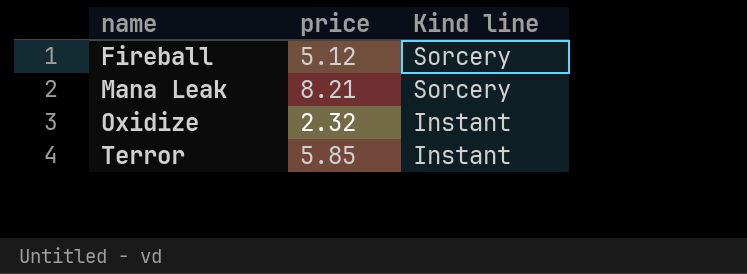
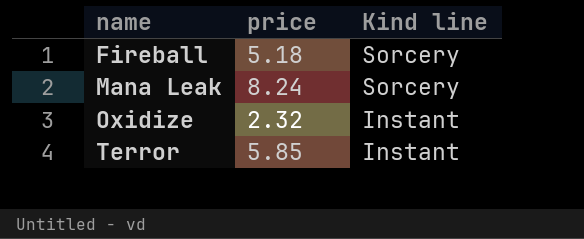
Fireball | price: 5.12 -> 5.18
Mana Leak | price: 8.21 -> 8.24

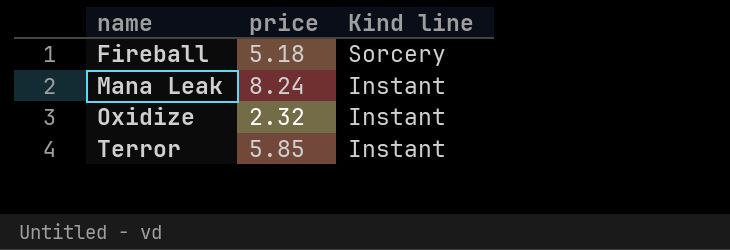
Mana Leak | Kind line: Sorcery -> Instant

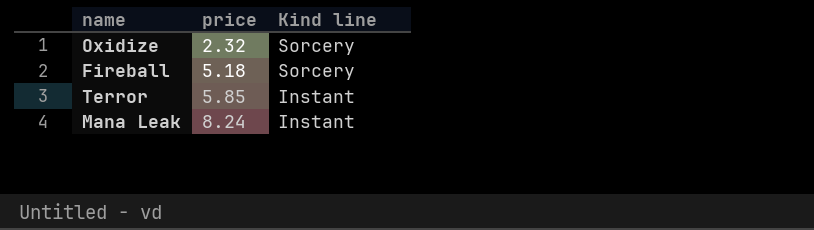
row order: name ascending -> price ascending
Oxidize | Kind line: Instant -> Sorcery

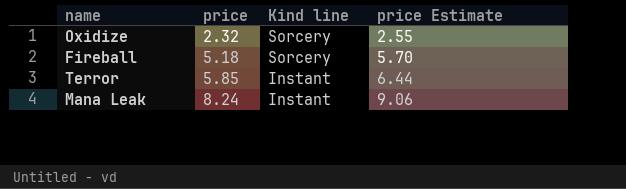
column price Estimate | formula: none -> [price] * 1.1

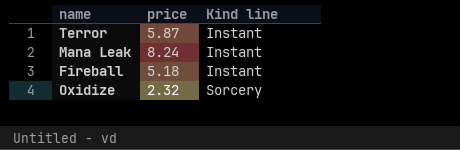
row order: price ascending -> Kind line ascending
column price Estimate | formula: [price] * 1.1 -> none
Terror | price: 5.85 -> 5.87
Fireball | Kind line: Sorcery -> Instant

